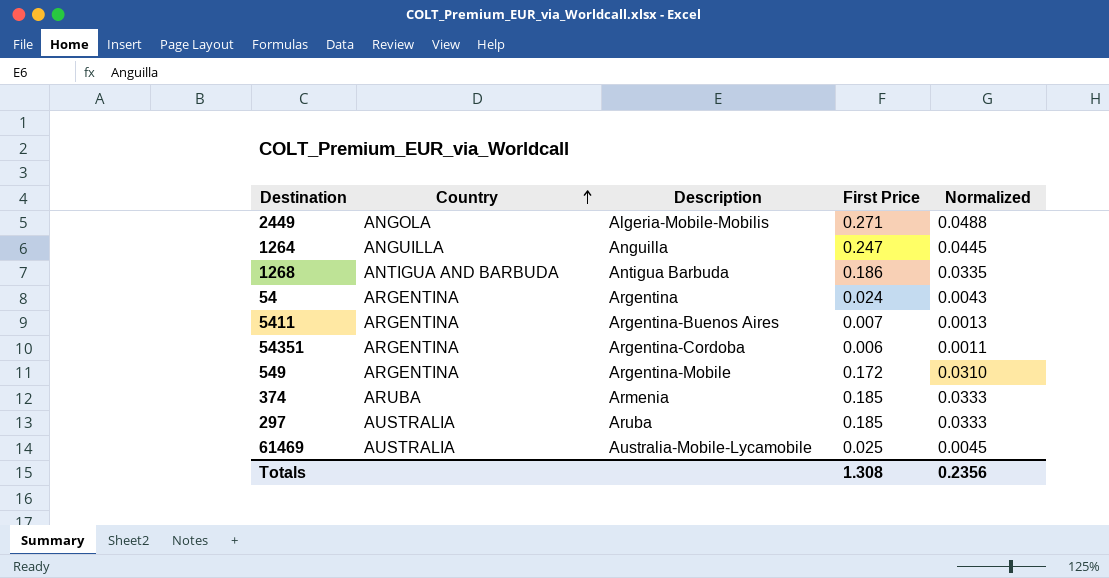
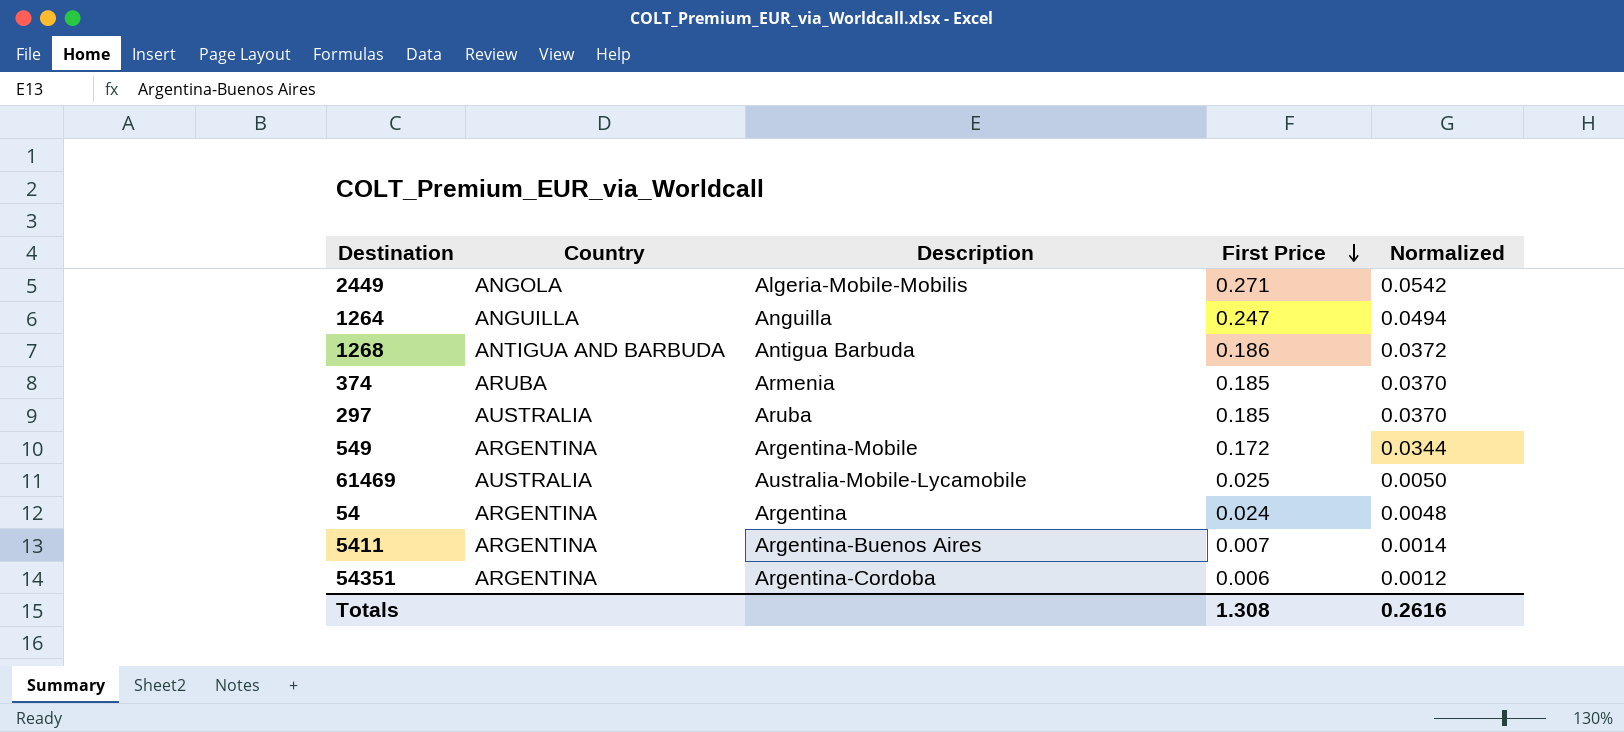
row order: Country ascending -> First Price descending
column Normalized | formula: [First Price] * 0.18 -> [First Price] * 0.2
Totals | Normalized: 0.2356 -> 0.2616

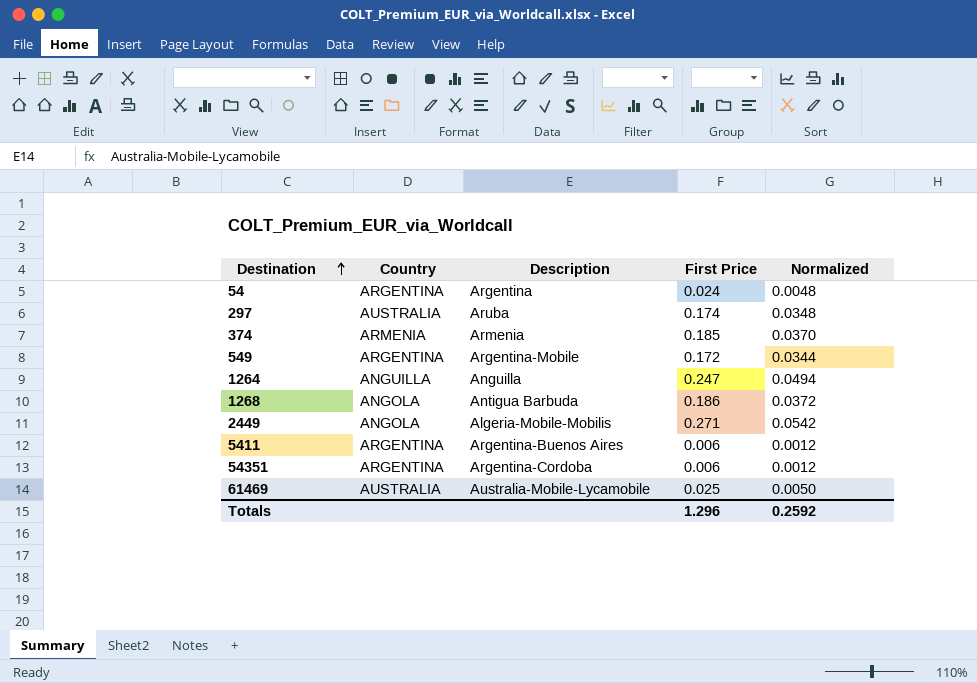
row order: First Price descending -> Destination ascending
297 | First Price: 0.185 -> 0.174
297 | Normalized: 0.0370 -> 0.0348
374 | Country: ARUBA -> ARMENIA
1268 | Country: ANTIGUA AND BARBUDA -> ANGOLA
5411 | First Price: 0.007 -> 0.006
5411 | Normalized: 0.0014 -> 0.0012
Totals | First Price: 1.308 -> 1.296
Totals | Normalized: 0.2616 -> 0.2592

